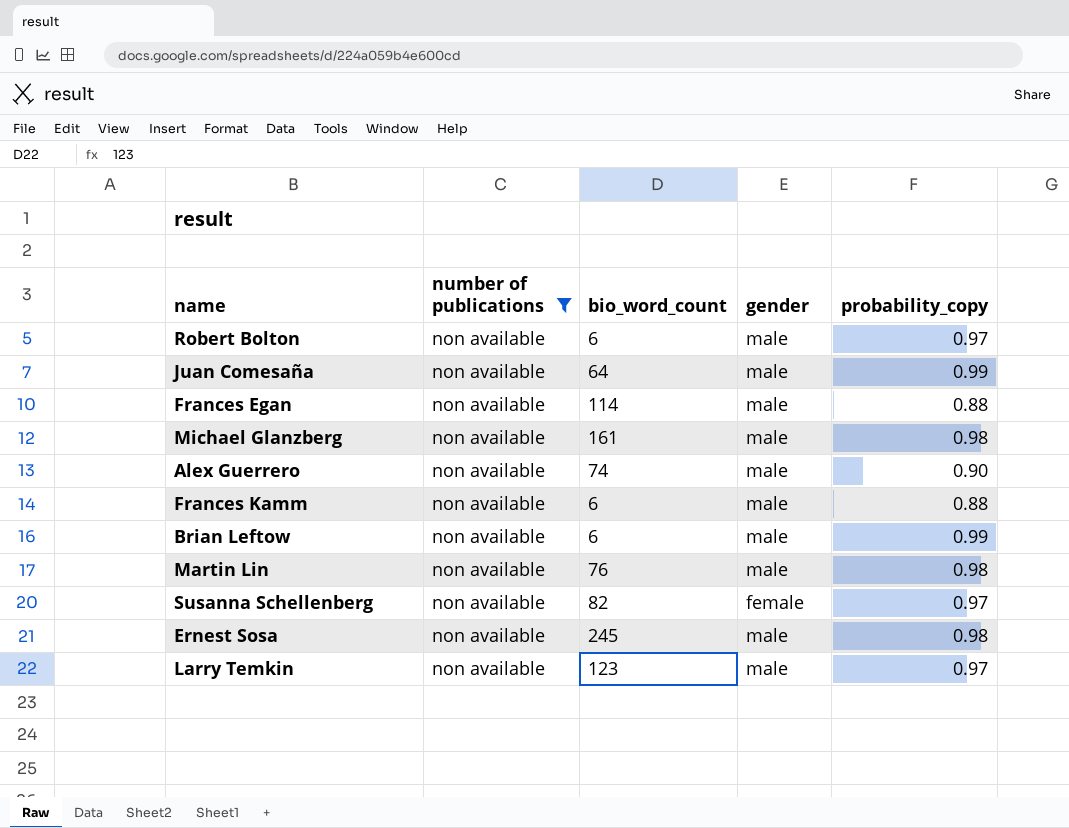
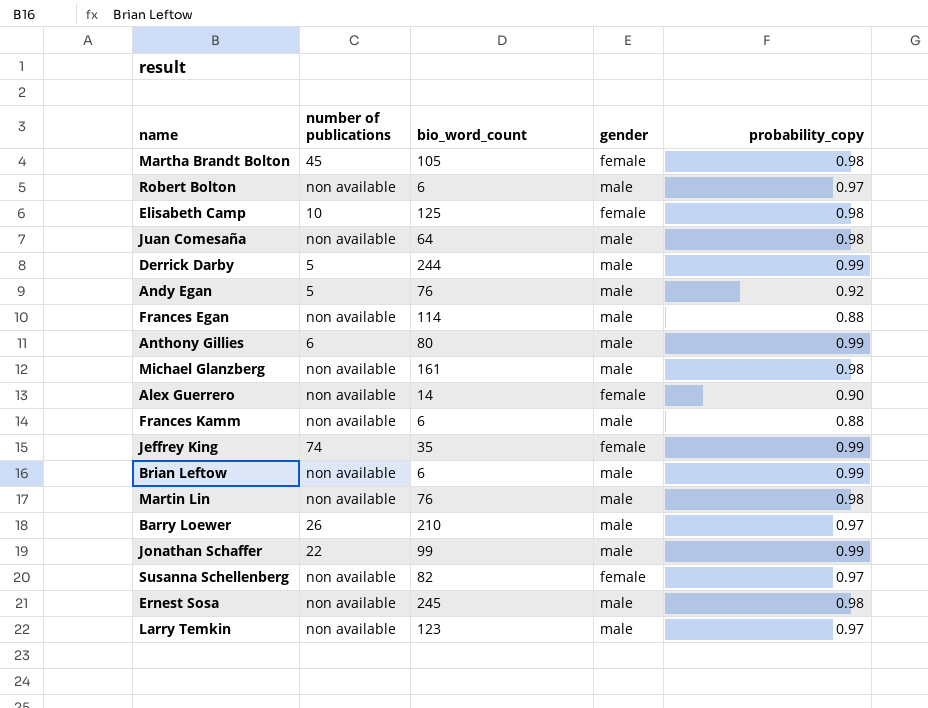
filter: number of publications = non available -> none
Juan Comesaña | probability_copy: 0.99 -> 0.98
Alex Guerrero | bio_word_count: 74 -> 14
Alex Guerrero | gender: male -> female

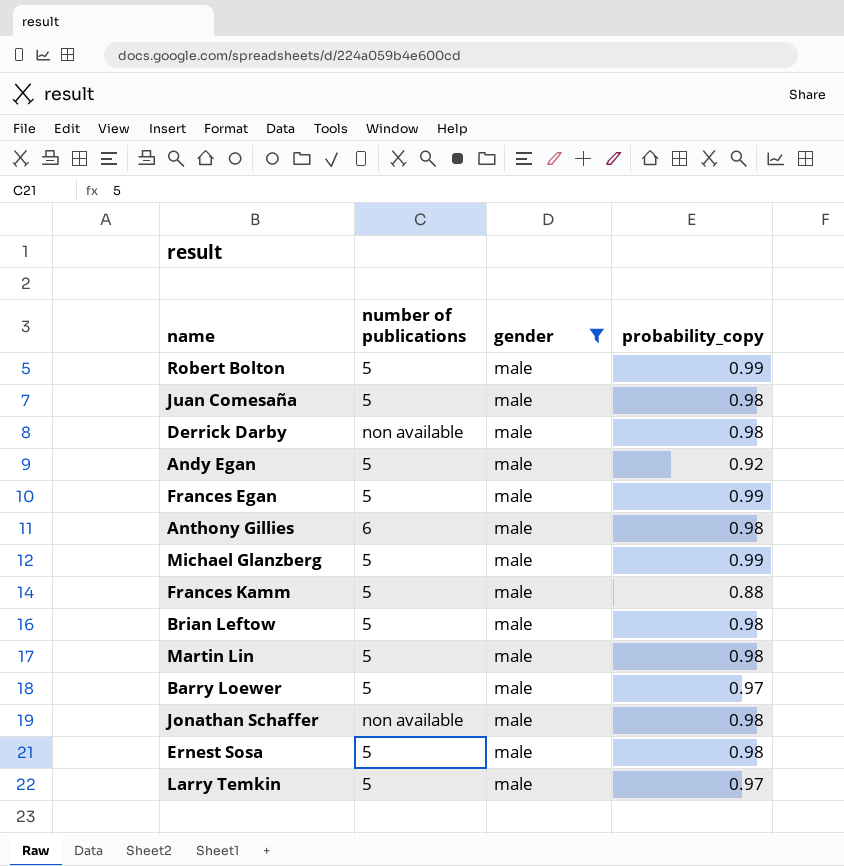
filter: none -> gender = male
column bio_word_count | position: 3 -> none
Robert Bolton | number of publications: non available -> 5
Robert Bolton | probability_copy: 0.97 -> 0.99
Juan Comesaña | number of publications: non available -> 5
Derrick Darby | number of publications: 5 -> non available
Derrick Darby | probability_copy: 0.99 -> 0.98
Frances Egan | number of publications: non available -> 5
Frances Egan | probability_copy: 0.88 -> 0.99
Anthony Gillies | probability_copy: 0.99 -> 0.98
Michael Glanzberg | number of publications: non available -> 5
Michael Glanzberg | probability_copy: 0.98 -> 0.99
Frances Kamm | number of publications: non available -> 5
Brian Leftow | number of publications: non available -> 5
Brian Leftow | probability_copy: 0.99 -> 0.98
Martin Lin | number of publications: non available -> 5
Barry Loewer | number of publications: 26 -> 5
Jonathan Schaffer | number of publications: 22 -> non available
Jonathan Schaffer | probability_copy: 0.99 -> 0.98
Ernest Sosa | number of publications: non available -> 5
Larry Temkin | number of publications: non available -> 5

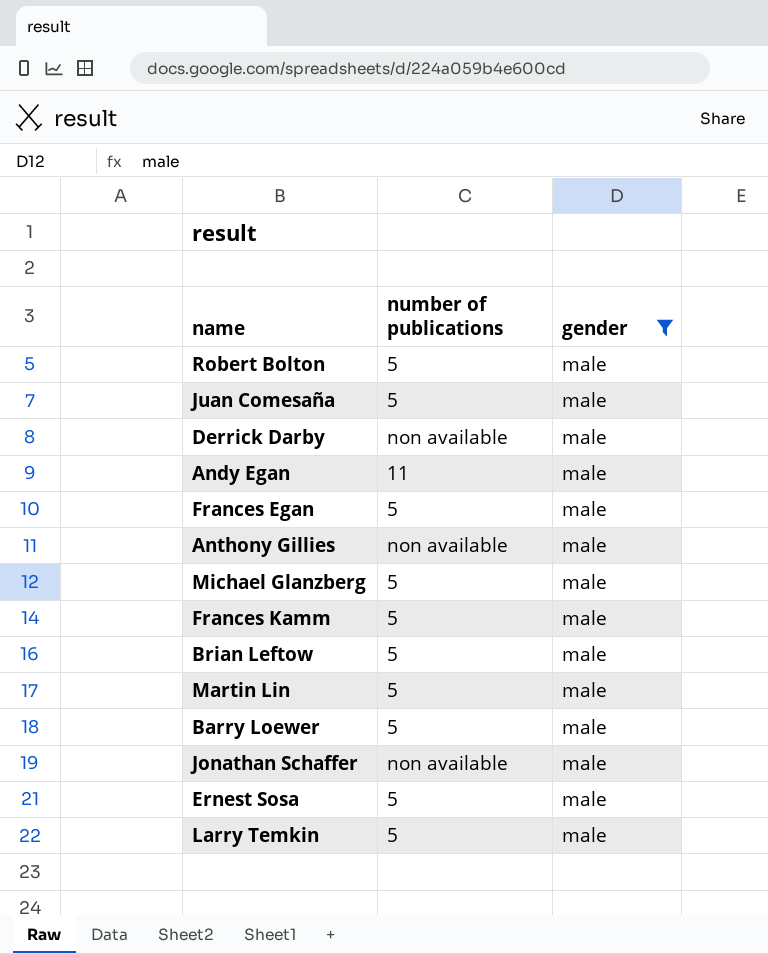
column probability_copy | position: 4 -> none
Andy Egan | number of publications: 5 -> 11
Anthony Gillies | number of publications: 6 -> non available

